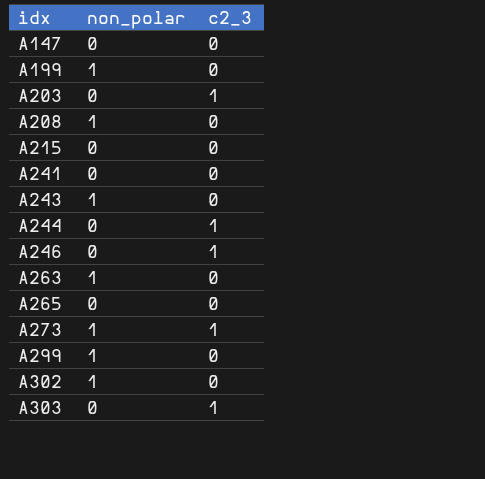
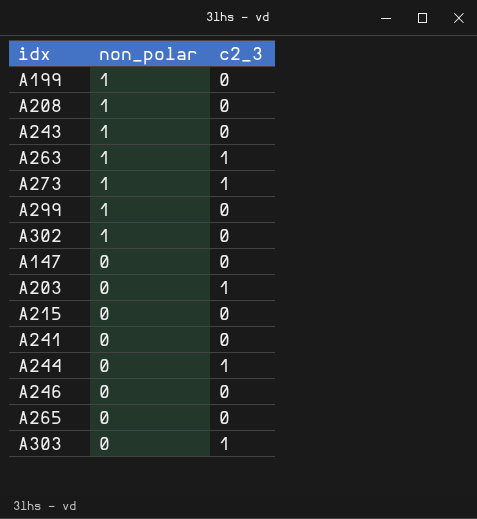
row order: idx ascending -> non_polar descending
A263 | c2_3: 0 -> 1
A246 | c2_3: 1 -> 0

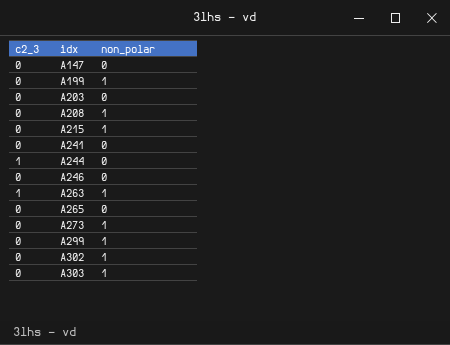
row order: non_polar descending -> idx ascending
column c2_3 | position: 3 -> 1
row A243: 1 | 0 -> none
A203 | c2_3: 1 -> 0
A215 | non_polar: 0 -> 1
A273 | c2_3: 1 -> 0
A303 | c2_3: 1 -> 0
A303 | non_polar: 0 -> 1

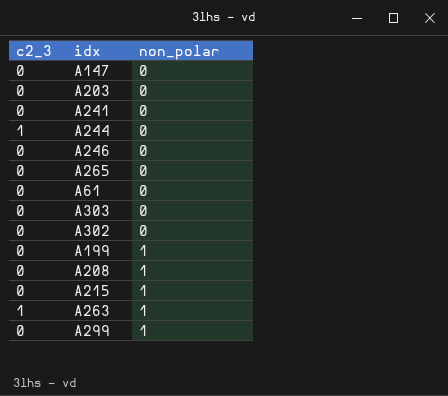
row order: idx ascending -> non_polar ascending
row A273: 0 | 1 -> none
row A61: none -> 0 | 0
A303 | non_polar: 1 -> 0
A302 | non_polar: 1 -> 0

